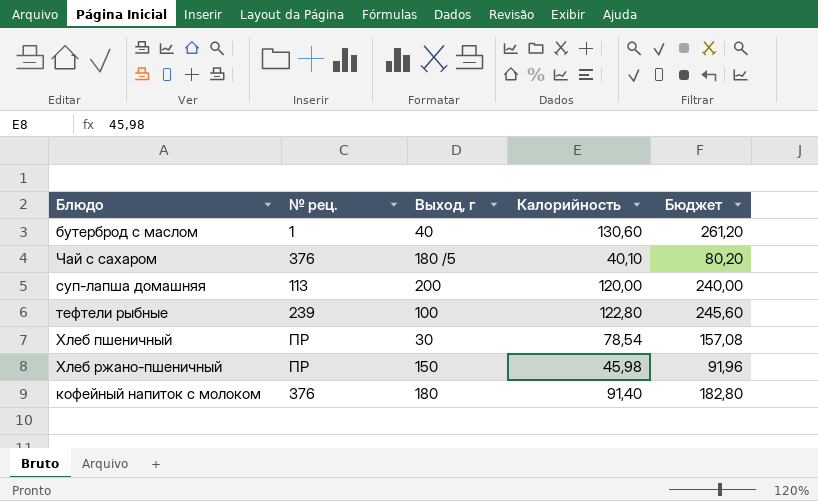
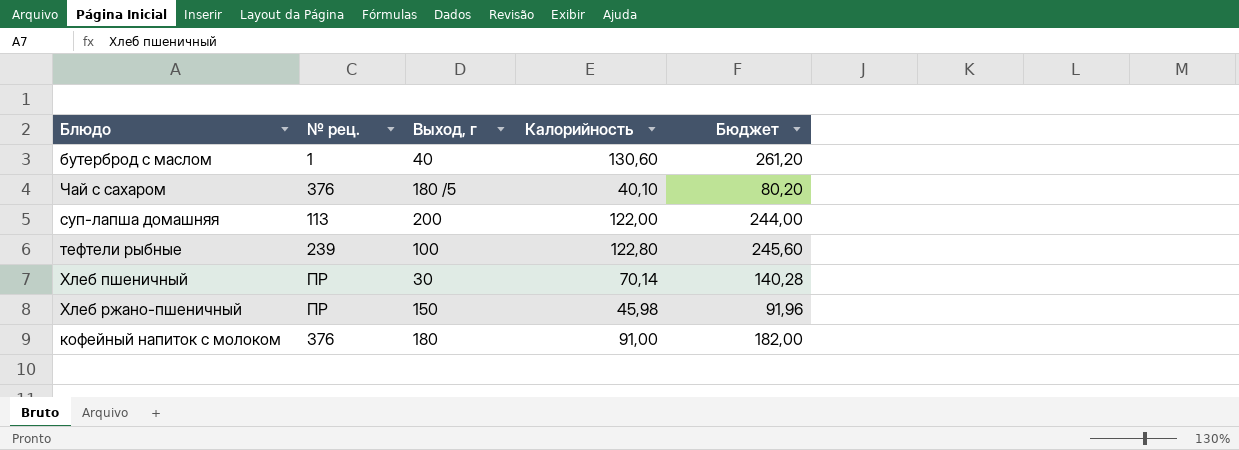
суп-лапша домашняя | Калорийность: 120,00 -> 122,00
суп-лапша домашняя | Бюджет: 240,00 -> 244,00
Хлеб пшеничный | Калорийность: 78,54 -> 70,14
Хлеб пшеничный | Бюджет: 157,08 -> 140,28
кофейный напиток с молоком | Калорийность: 91,40 -> 91,00
кофейный напиток с молоком | Бюджет: 182,80 -> 182,00

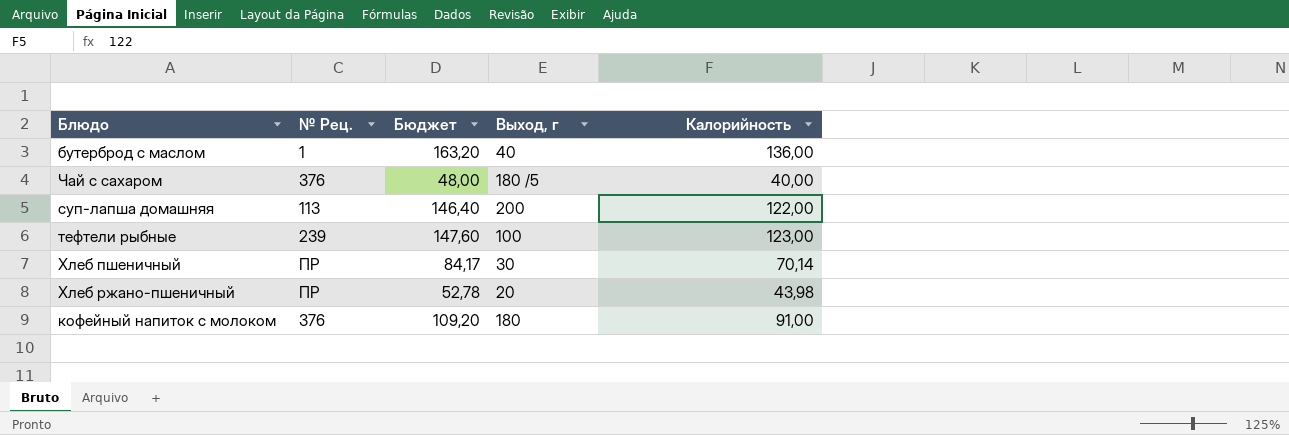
column name: № рец. -> № Рец.
column Бюджет | formula: [Калорийность] * 2 -> [Калорийность] * 1,2
column Бюджет | position: 5 -> 3
бутерброд с маслом | Калорийность: 130,60 -> 136,00
Чай с сахаром | Калорийность: 40,10 -> 40,00
тефтели рыбные | Калорийность: 122,80 -> 123,00
Хлеб ржано-пшеничный | Выход, г: 150 -> 20
Хлеб ржано-пшеничный | Калорийность: 45,98 -> 43,98

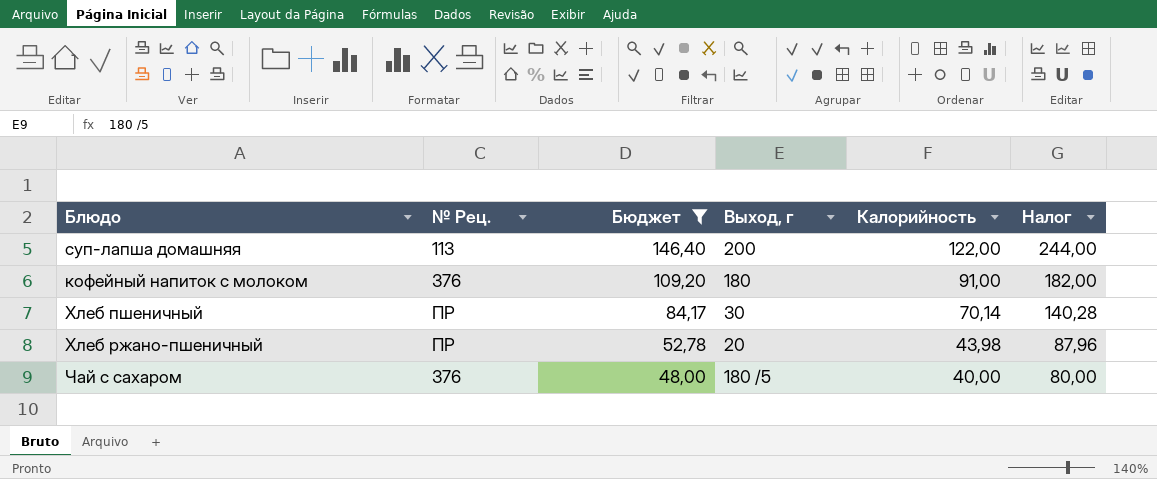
filter: none -> Бюджет <= 146,40
row order: none -> Бюджет descending
column Налог | formula: none -> [Калорийность] * 2

